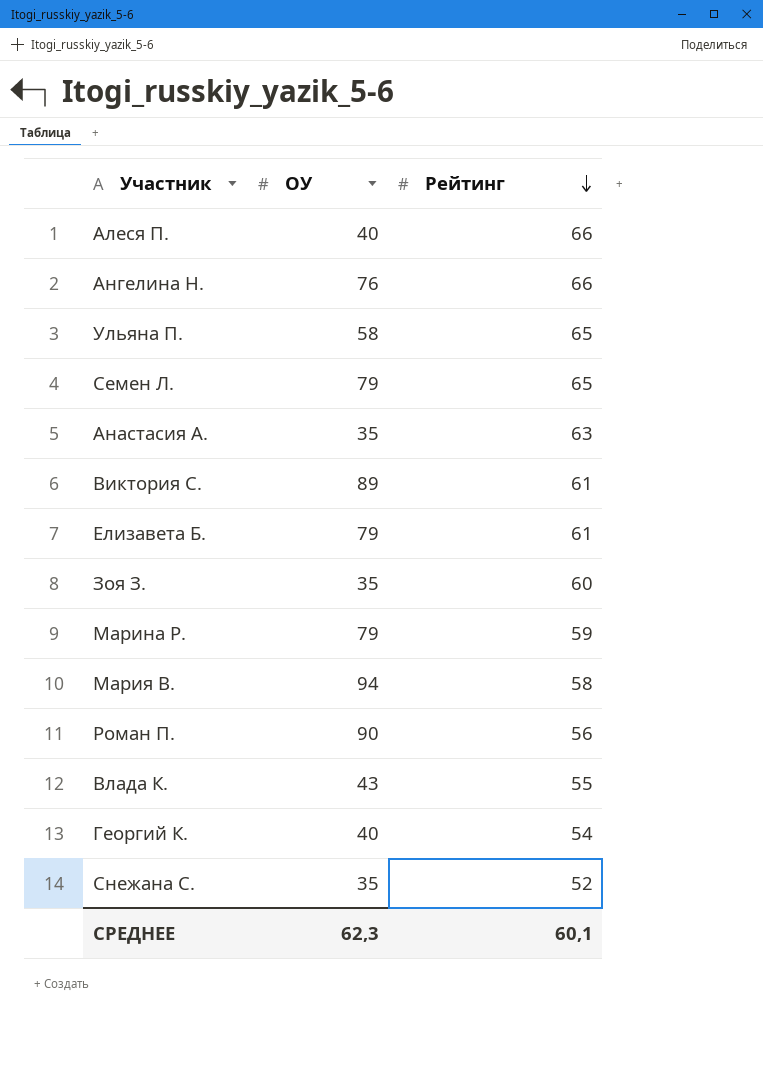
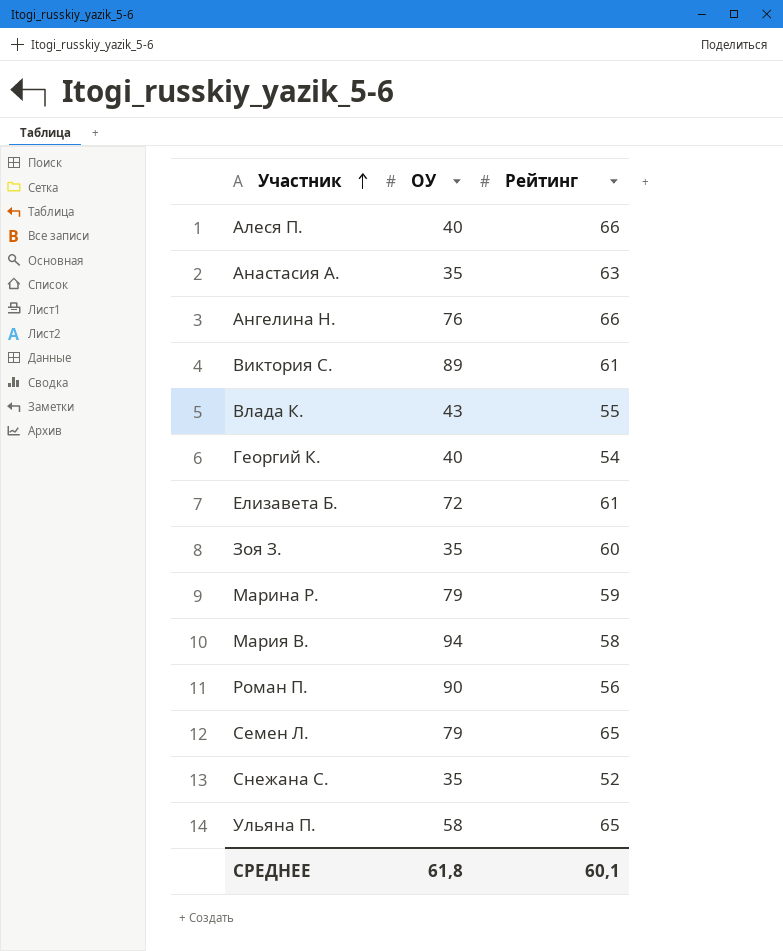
row order: Рейтинг descending -> Участник ascending
Елизавета Б. | ОУ: 79 -> 72
СРЕДНЕЕ | ОУ: 62,3 -> 61,8

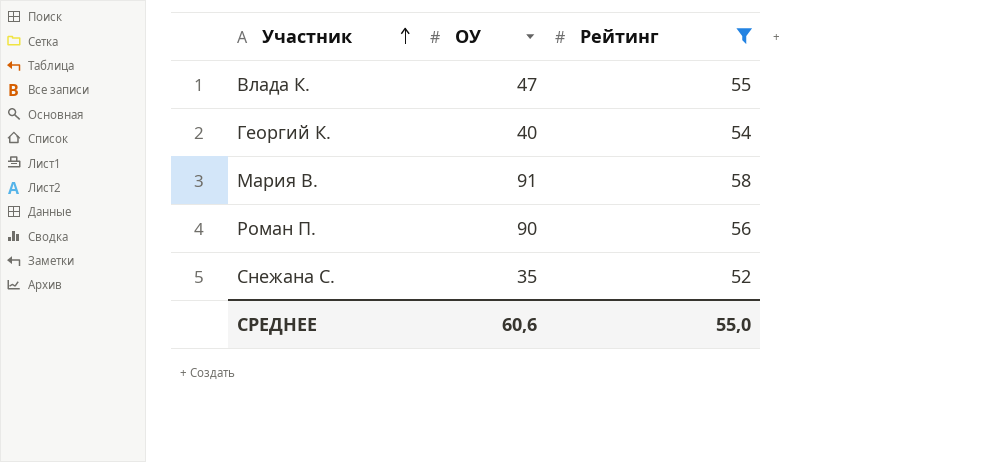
filter: none -> Рейтинг <= 58
Влада К. | ОУ: 43 -> 47
Мария В. | ОУ: 94 -> 91
СРЕДНЕЕ | ОУ: 61,8 -> 60,6
СРЕДНЕЕ | Рейтинг: 60,1 -> 55,0

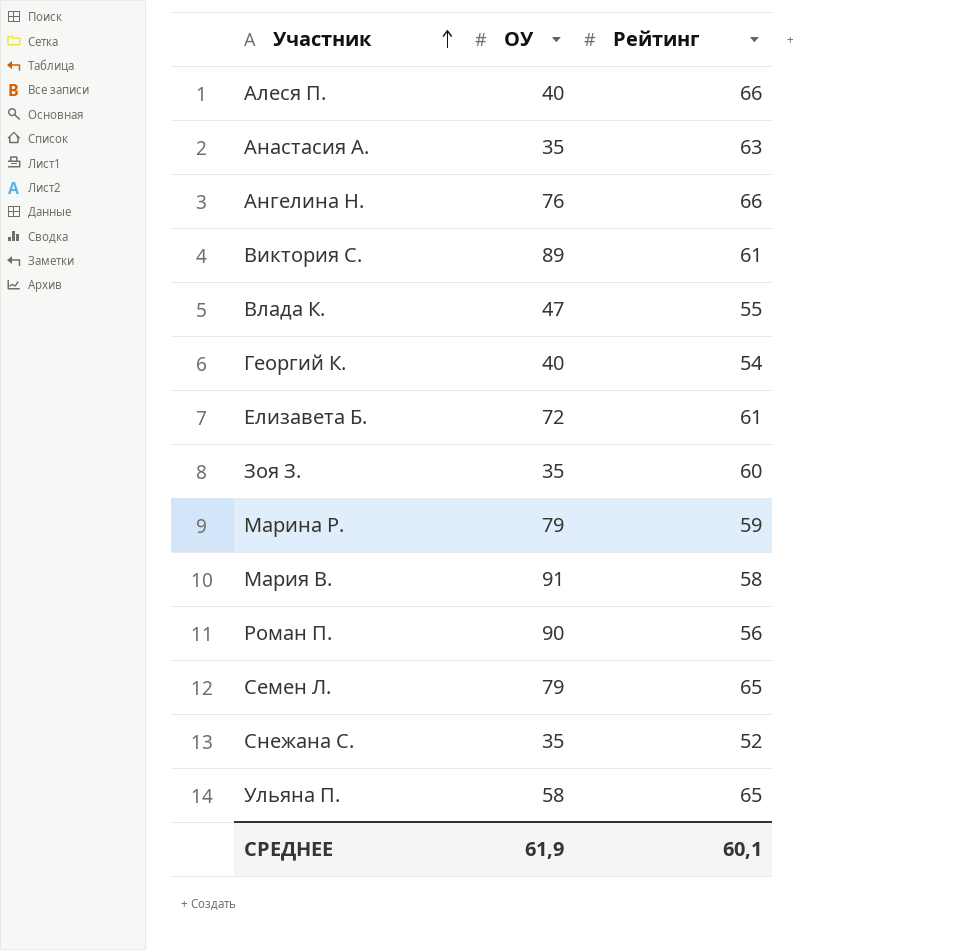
filter: Рейтинг <= 58 -> none
СРЕДНЕЕ | ОУ: 60,6 -> 61,9
СРЕДНЕЕ | Рейтинг: 55,0 -> 60,1

